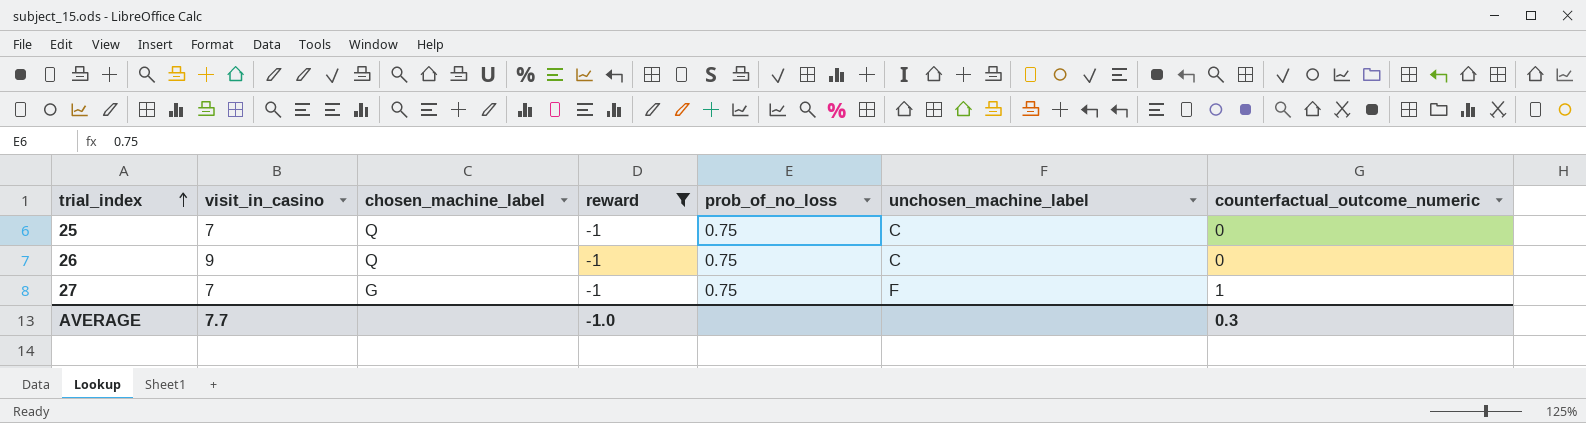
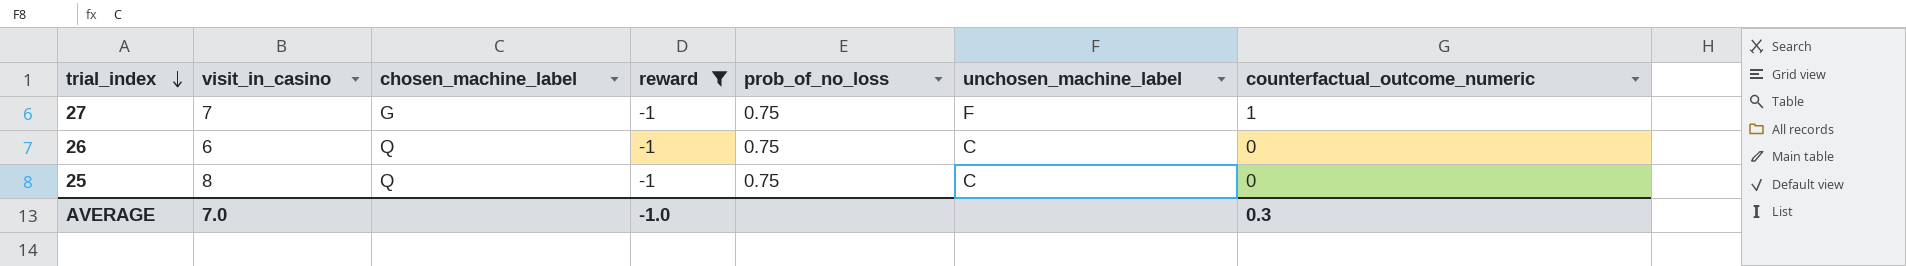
row order: trial_index ascending -> trial_index descending
26 | visit_in_casino: 9 -> 6
25 | visit_in_casino: 7 -> 8
AVERAGE | visit_in_casino: 7.7 -> 7.0

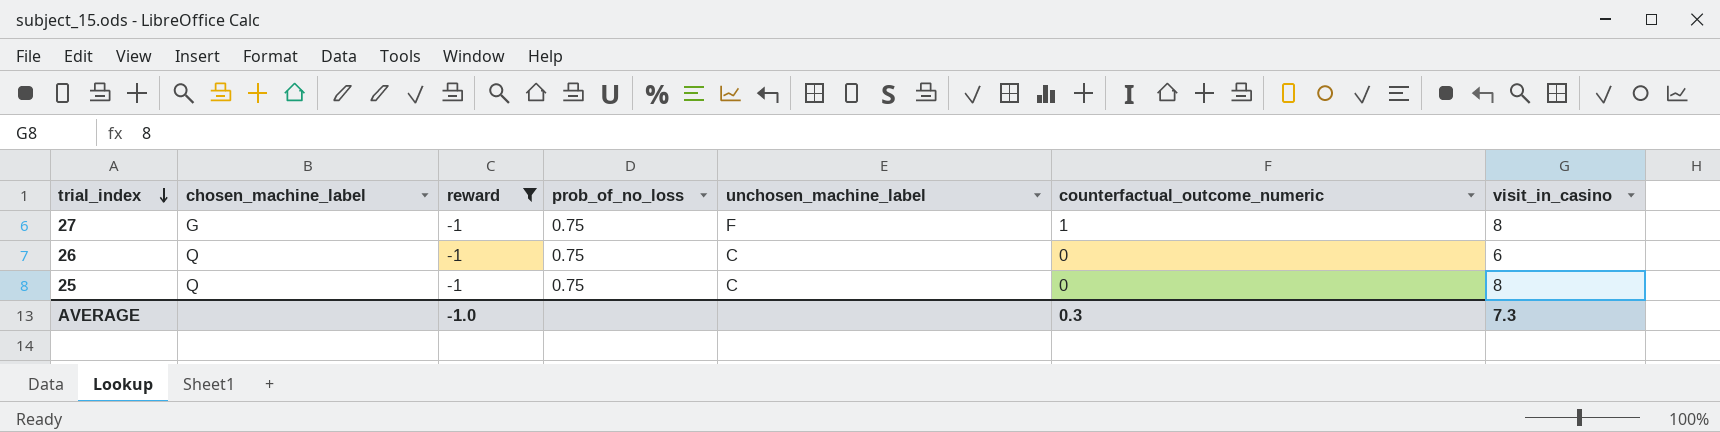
column visit_in_casino | position: 2 -> 7
27 | visit_in_casino: 7 -> 8
AVERAGE | visit_in_casino: 7.0 -> 7.3

